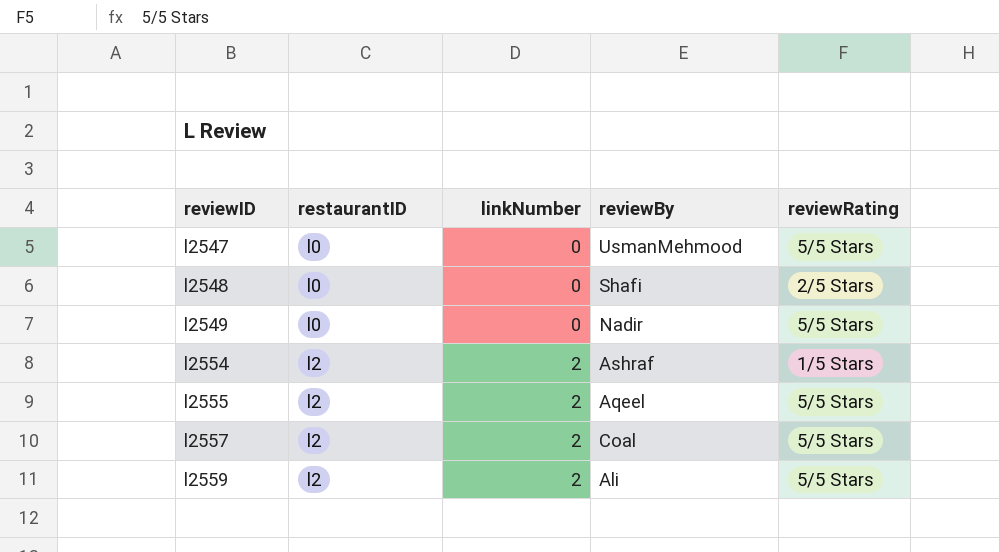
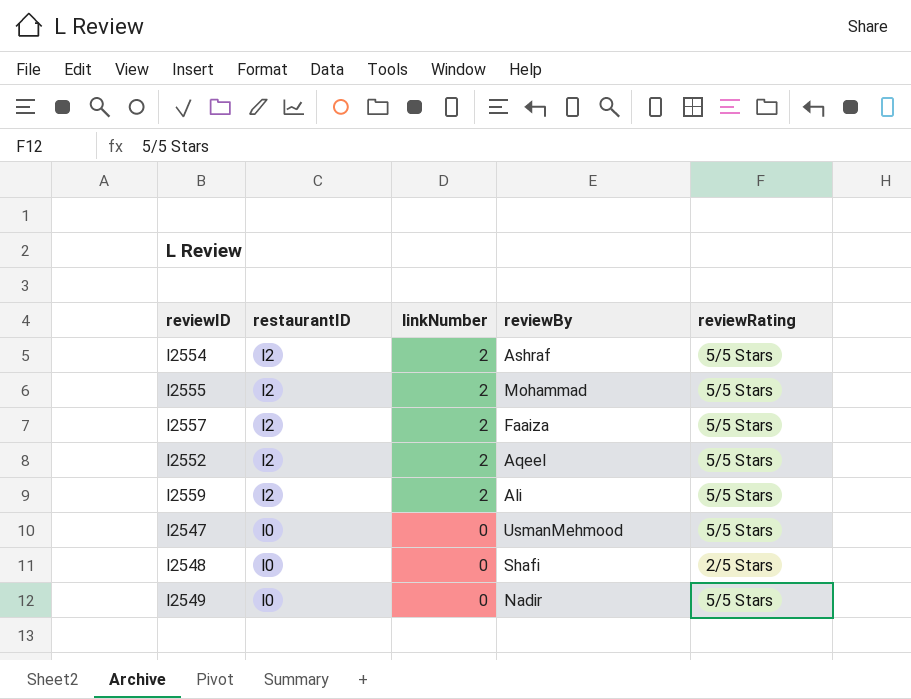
row order: reviewID ascending -> restaurantID descending
l2554 | reviewRating: 1/5 Stars -> 5/5 Stars
l2555 | reviewBy: Aqeel -> Mohammad
l2557 | reviewBy: Coal -> Faaiza
row l2552: none -> l2 | 2 | Aqeel | 5/5 Stars

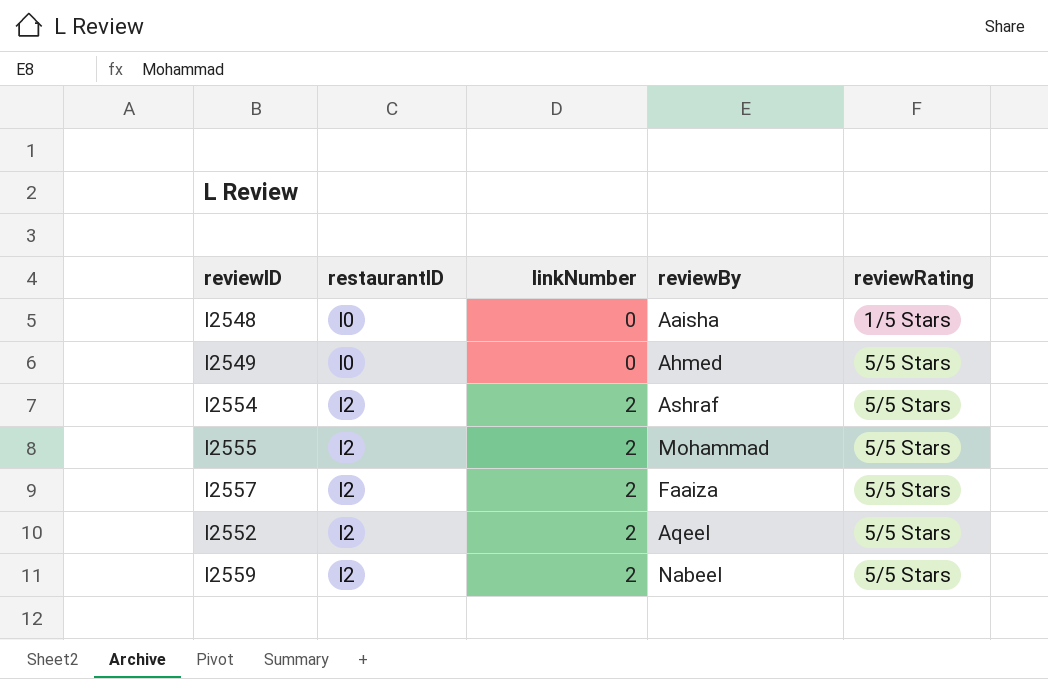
row order: restaurantID descending -> restaurantID ascending
row l2547: l0 | 0 | UsmanMehmood | 5/5 Stars -> none
l2548 | reviewBy: Shafi -> Aaisha
l2548 | reviewRating: 2/5 Stars -> 1/5 Stars
l2549 | reviewBy: Nadir -> Ahmed
l2559 | reviewBy: Ali -> Nabeel

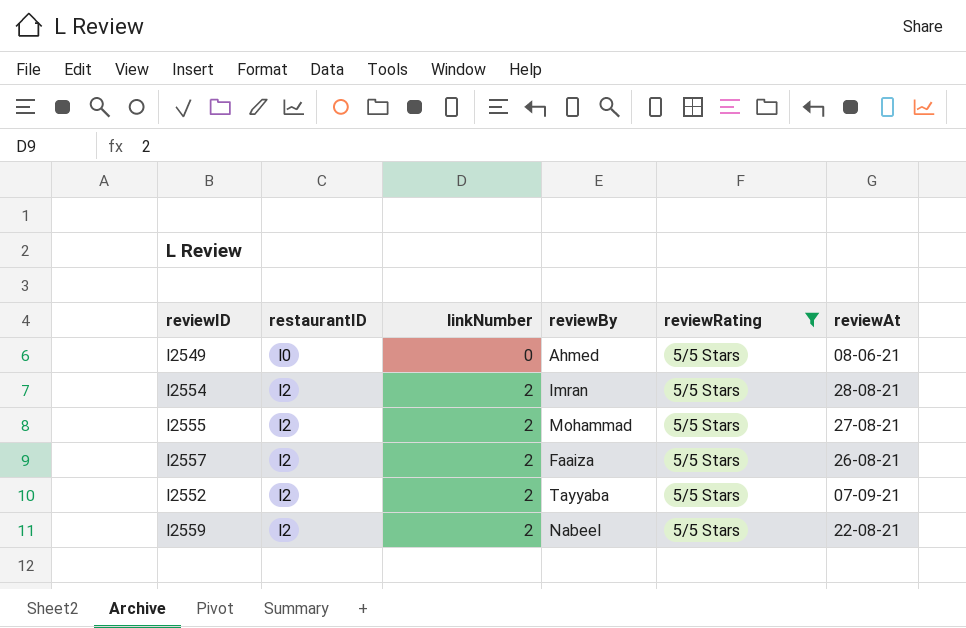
filter: none -> reviewRating = 5/5 Stars
column reviewAt | position: none -> 6
l2554 | reviewBy: Ashraf -> Imran
l2552 | reviewBy: Aqeel -> Tayyaba

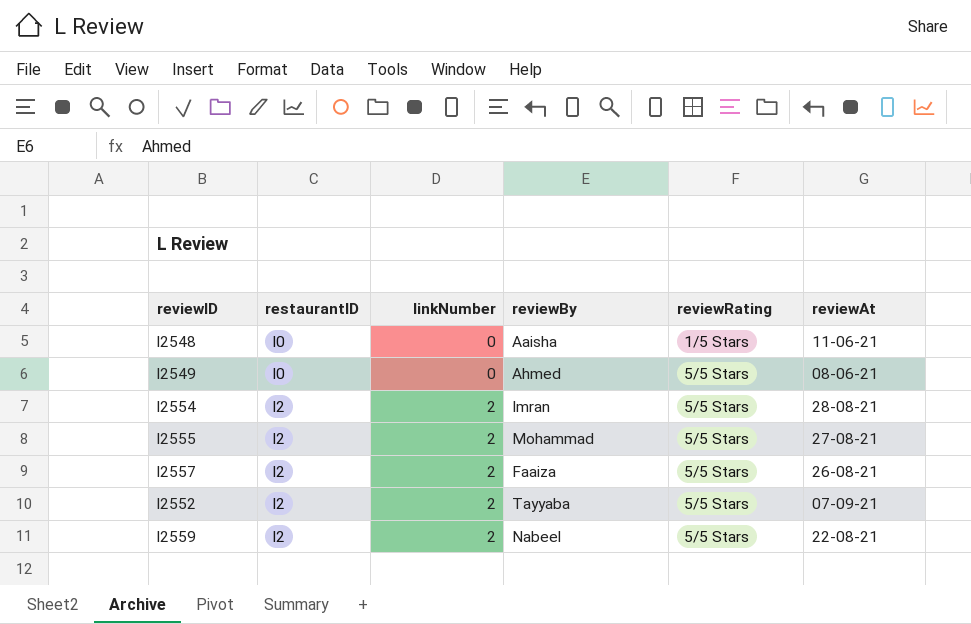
filter: reviewRating = 5/5 Stars -> none

